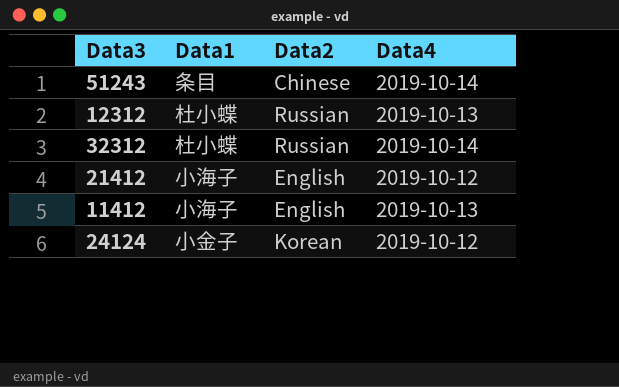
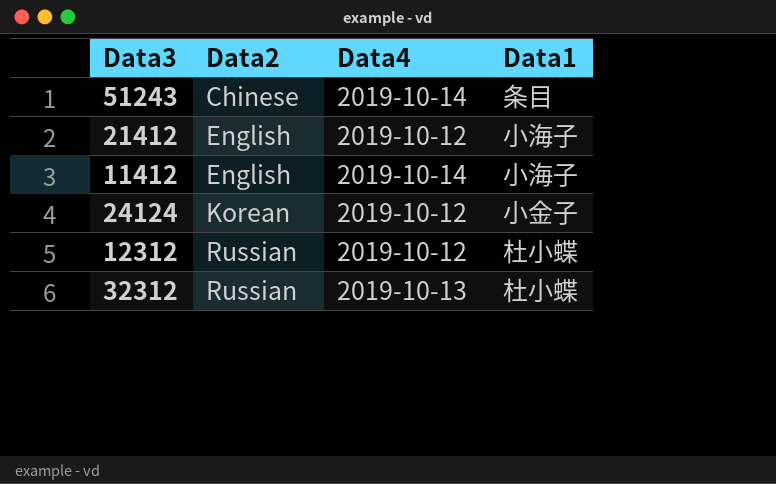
row order: none -> Data2 ascending
column Data1 | position: 2 -> 4
11412 | Data4: 2019-10-13 -> 2019-10-14
12312 | Data4: 2019-10-13 -> 2019-10-12
32312 | Data4: 2019-10-14 -> 2019-10-13

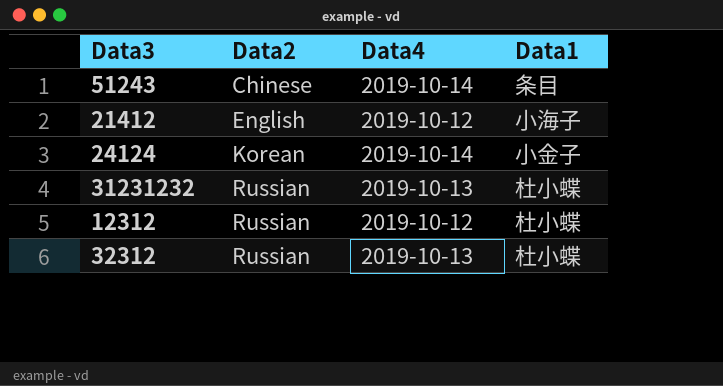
row 11412: English | 2019-10-14 | 小海子 -> none
24124 | Data4: 2019-10-12 -> 2019-10-14
row 31231232: none -> Russian | 2019-10-13 | 杜小蝶

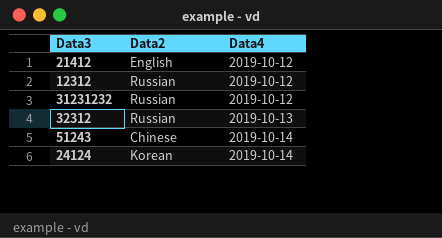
row order: Data2 ascending -> Data4 ascending
column Data1 | position: 4 -> none
31231232 | Data4: 2019-10-13 -> 2019-10-12

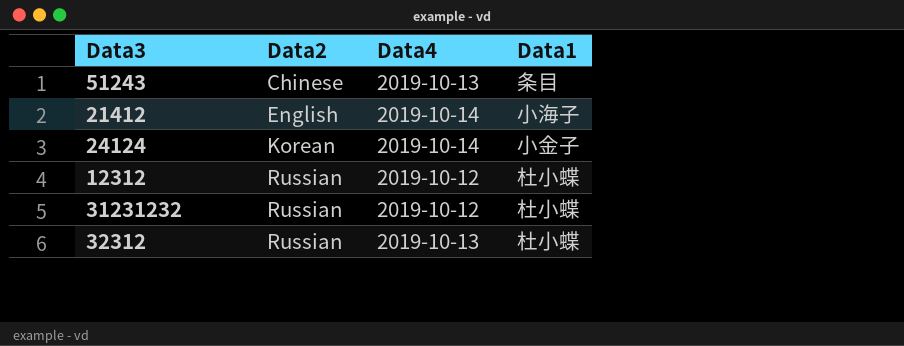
row order: Data4 ascending -> Data2 ascending
column Data1 | position: none -> 4
51243 | Data4: 2019-10-14 -> 2019-10-13
21412 | Data4: 2019-10-12 -> 2019-10-14

